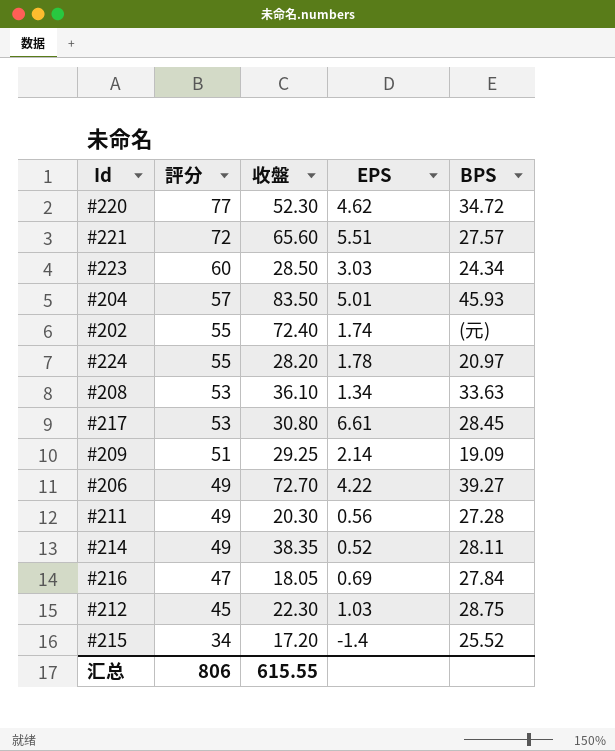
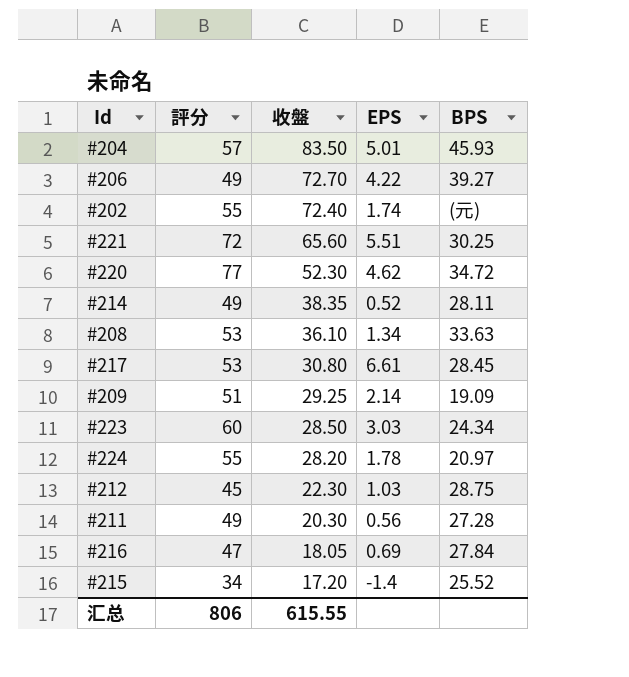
row order: 評分 descending -> 收盤 descending
#221 | BPS: 27.57 -> 30.25

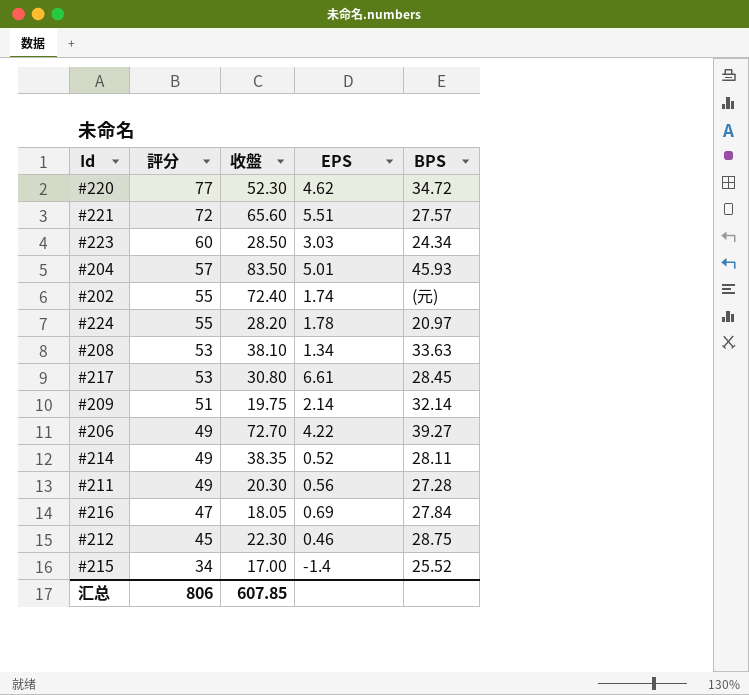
row order: 收盤 descending -> 評分 descending
#221 | BPS: 30.25 -> 27.57
#208 | 收盤: 36.10 -> 38.10
#209 | 收盤: 29.25 -> 19.75
#209 | BPS: 19.09 -> 32.14
#212 | EPS: 1.03 -> 0.46
#215 | 收盤: 17.20 -> 17.00
汇总 | 收盤: 615.55 -> 607.85

